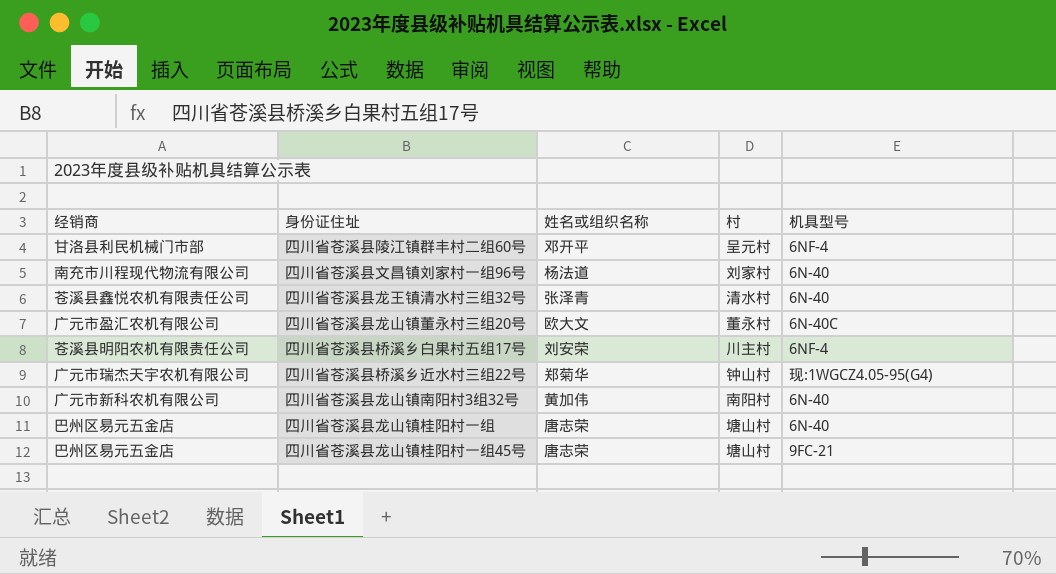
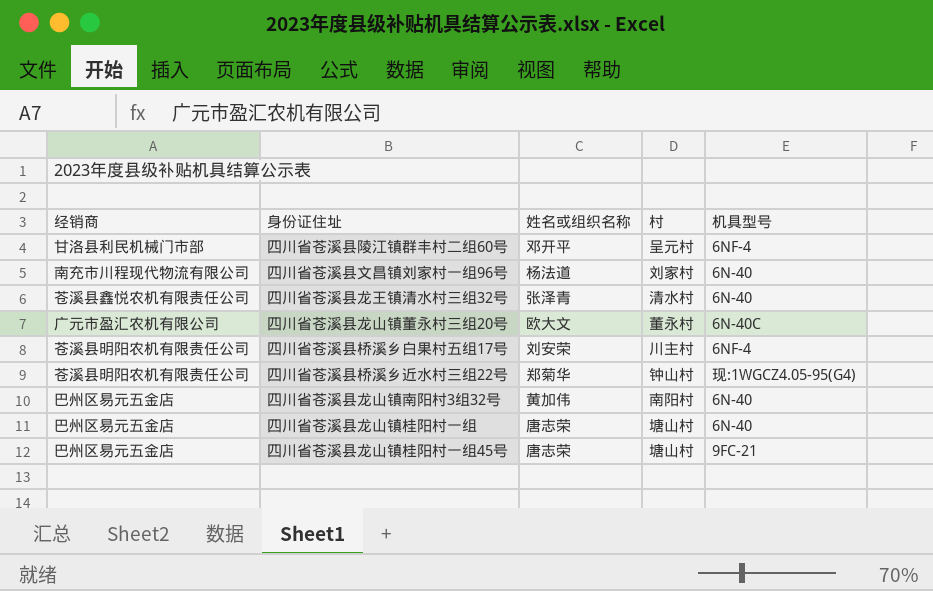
四川省苍溪县桥溪乡近水村三组22号 | 经销商: 广元市瑞杰天宇农机有限公司 -> 苍溪县明阳农机有限责任公司
四川省苍溪县龙山镇南阳村3组32号 | 经销商: 广元市新科农机有限公司 -> 巴州区易元五金店

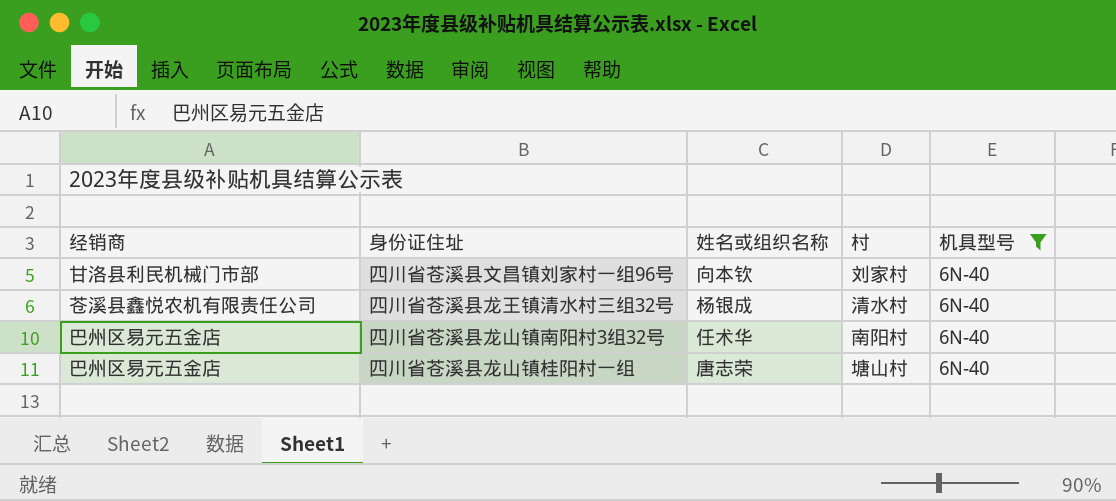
filter: none -> 机具型号 = 6N-40
四川省苍溪县文昌镇刘家村一组96号 | 经销商: 南充市川程现代物流有限公司 -> 甘洛县利民机械门市部
四川省苍溪县文昌镇刘家村一组96号 | 姓名或组织名称: 杨法道 -> 向本钦
四川省苍溪县龙王镇清水村三组32号 | 姓名或组织名称: 张泽青 -> 杨银成
四川省苍溪县龙山镇南阳村3组32号 | 姓名或组织名称: 黄加伟 -> 任术华

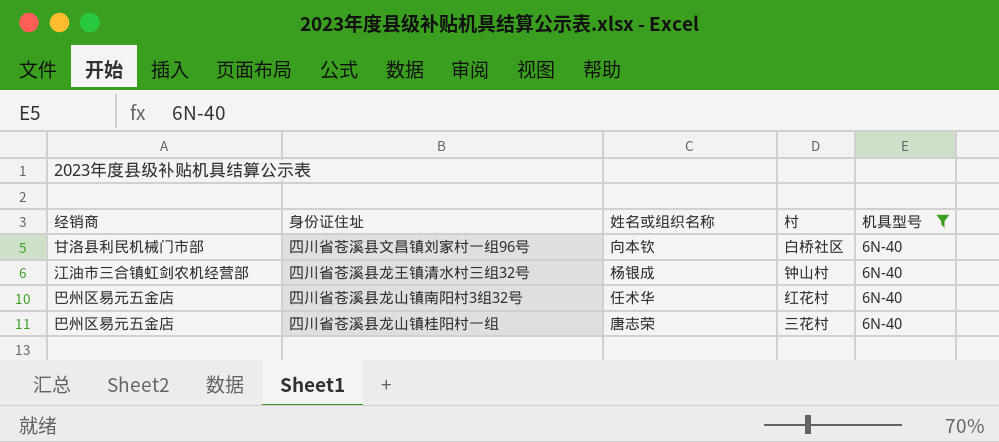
四川省苍溪县文昌镇刘家村一组96号 | 村: 刘家村 -> 白桥社区
四川省苍溪县龙王镇清水村三组32号 | 经销商: 苍溪县鑫悦农机有限责任公司 -> 江油市三合镇虹剑农机经营部
四川省苍溪县龙王镇清水村三组32号 | 村: 清水村 -> 钟山村
四川省苍溪县龙山镇南阳村3组32号 | 村: 南阳村 -> 红花村
四川省苍溪县龙山镇桂阳村一组 | 村: 塘山村 -> 三花村

